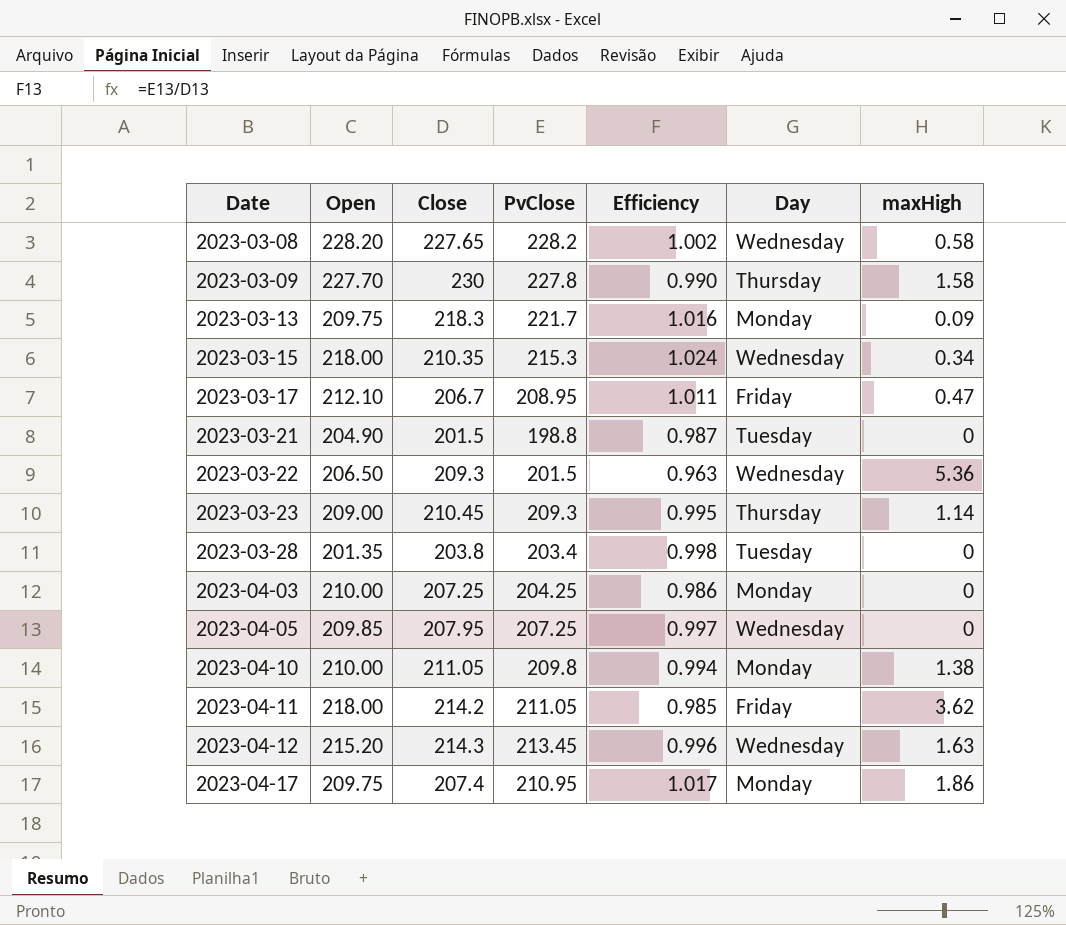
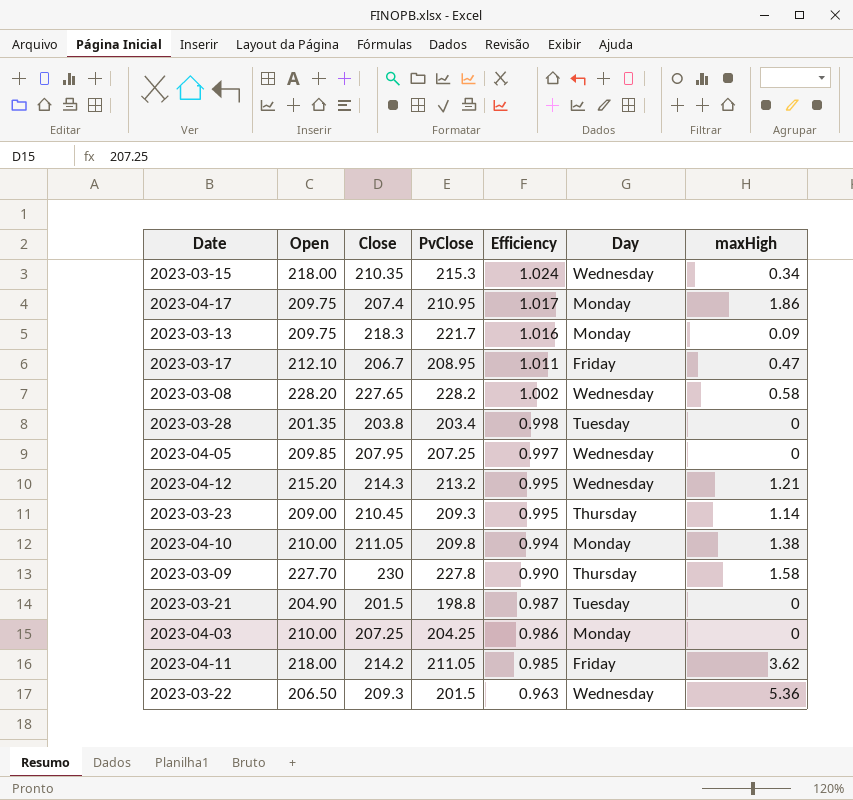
row order: Date ascending -> Efficiency descending
2023-04-12 | PvClose: 213.45 -> 213.2
2023-04-12 | Efficiency: 0.996 -> 0.995
2023-04-12 | maxHigh: 1.63 -> 1.21

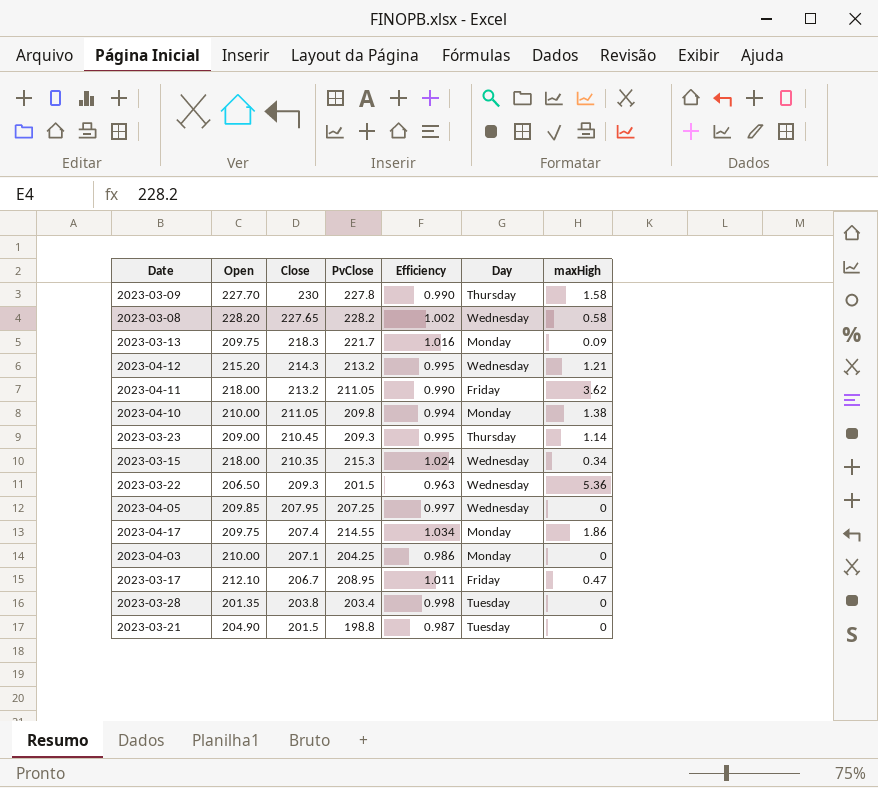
row order: Efficiency descending -> Close descending
2023-04-11 | Close: 214.2 -> 213.2
2023-04-11 | Efficiency: 0.985 -> 0.990
2023-04-17 | PvClose: 210.95 -> 214.55
2023-04-17 | Efficiency: 1.017 -> 1.034
2023-04-03 | Close: 207.25 -> 207.1

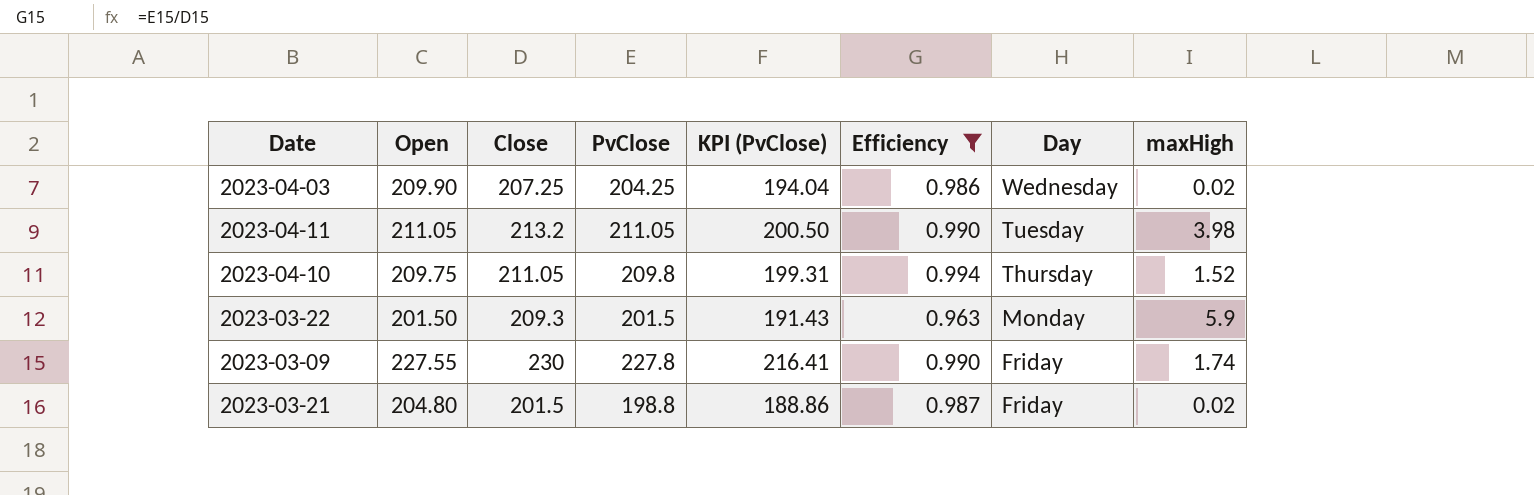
filter: none -> Efficiency <= 0.994
row order: Close descending -> Day descending
column KPI (PvClose) | formula: none -> [PvClose] * 0.95
2023-04-03 | Open: 210.00 -> 209.90
2023-04-03 | Close: 207.1 -> 207.25
2023-04-03 | Day: Monday -> Wednesday
2023-04-03 | maxHigh: 0 -> 0.02
2023-04-11 | Open: 218.00 -> 211.05
2023-04-11 | Day: Friday -> Tuesday
2023-04-11 | maxHigh: 3.62 -> 3.98
2023-04-10 | Open: 210.00 -> 209.75
2023-04-10 | Day: Monday -> Thursday
2023-04-10 | maxHigh: 1.38 -> 1.52
2023-03-22 | Open: 206.50 -> 201.50
2023-03-22 | Day: Wednesday -> Monday
2023-03-22 | maxHigh: 5.36 -> 5.9
2023-03-09 | Open: 227.70 -> 227.55
2023-03-09 | Day: Thursday -> Friday
2023-03-09 | maxHigh: 1.58 -> 1.74
2023-03-21 | Open: 204.90 -> 204.80
2023-03-21 | Day: Tuesday -> Friday
2023-03-21 | maxHigh: 0 -> 0.02

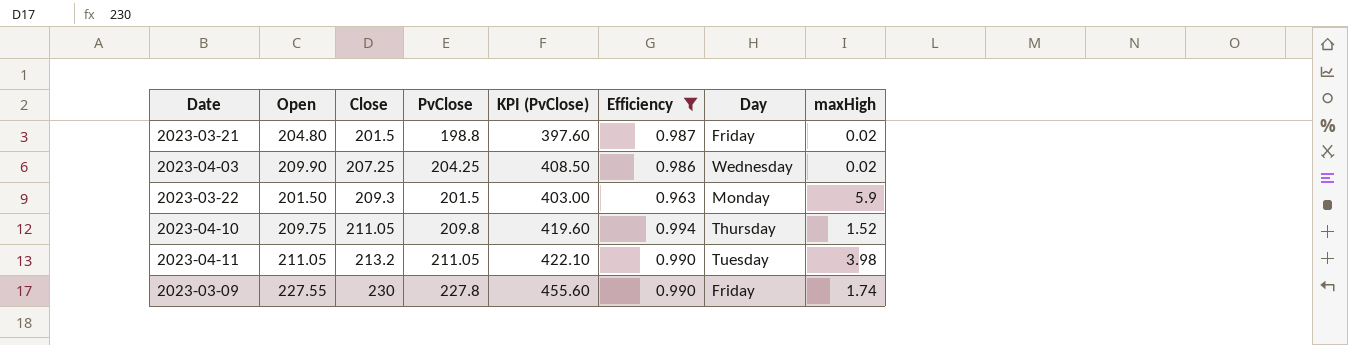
row order: Day descending -> Close ascending
column KPI (PvClose) | formula: [PvClose] * 0.95 -> [PvClose] * 2

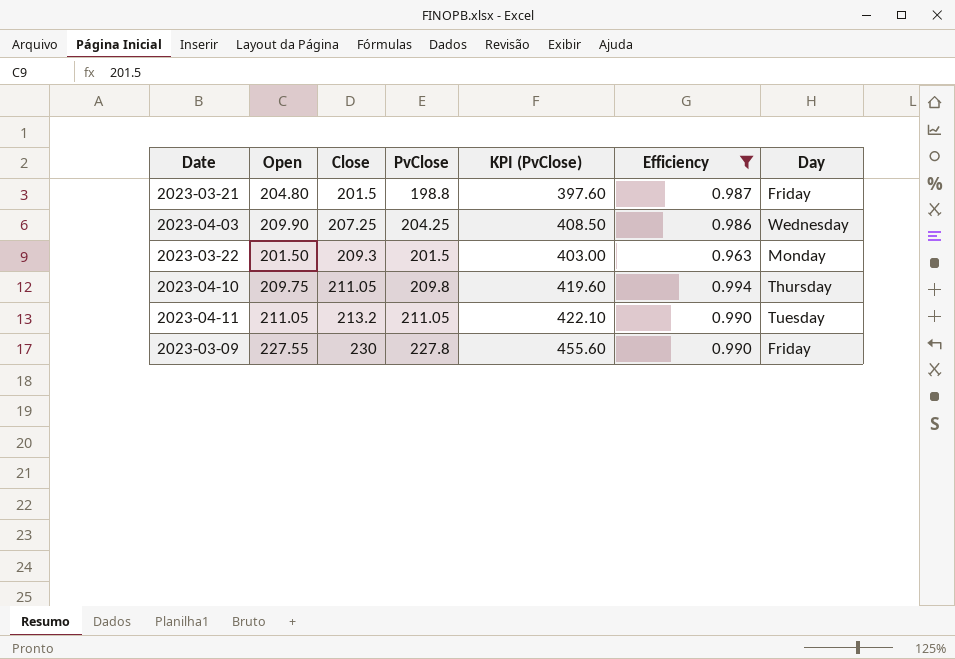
column maxHigh | position: 8 -> none

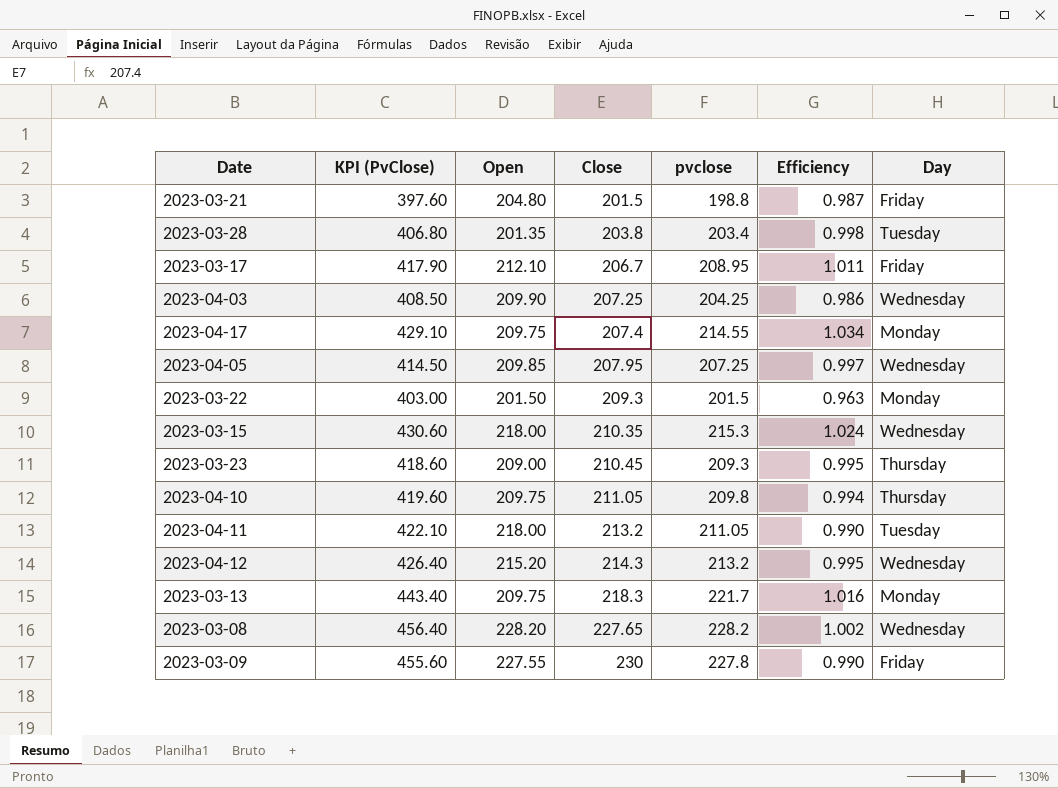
filter: Efficiency <= 0.994 -> none
column KPI (PvClose) | position: 5 -> 2
column name: PvClose -> pvclose
2023-04-11 | Open: 211.05 -> 218.00

